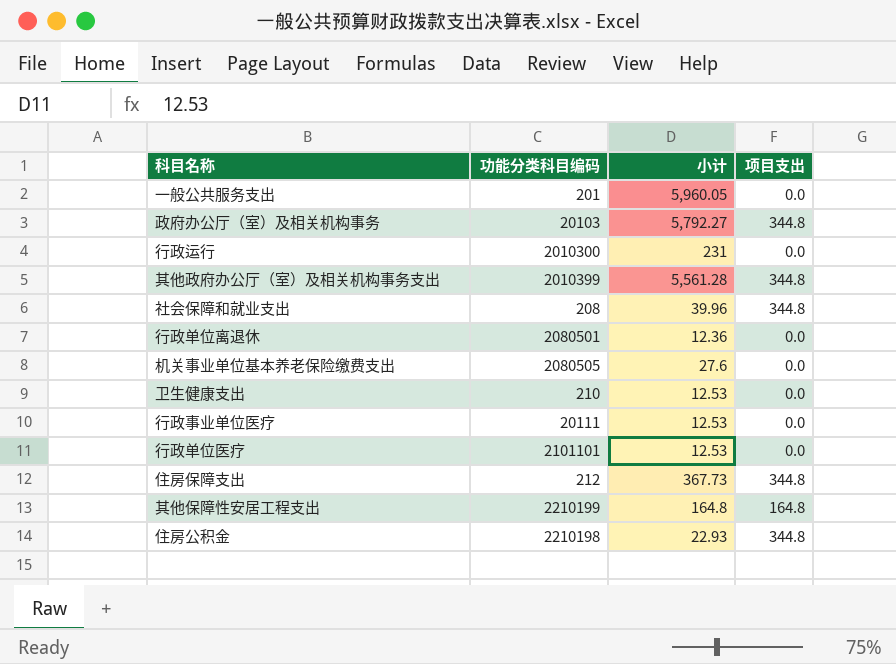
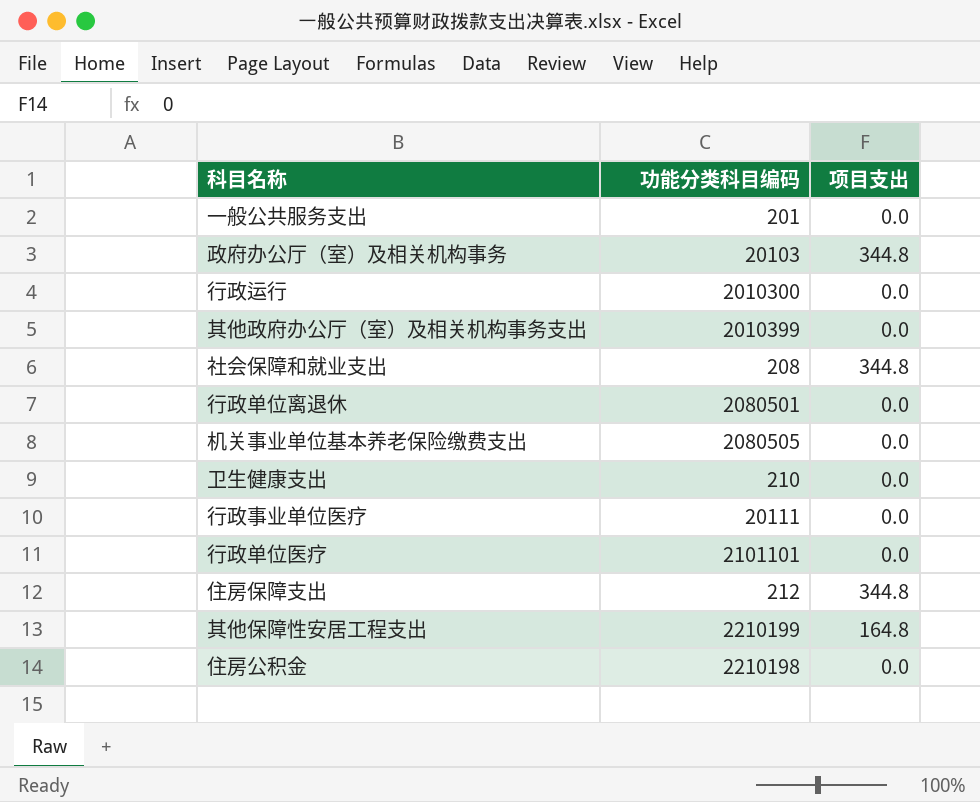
column 小计 | position: 3 -> none
其他政府办公厅（室）及相关机构事务支出 | 项目支出: 344.8 -> 0.0
住房公积金 | 项目支出: 344.8 -> 0.0

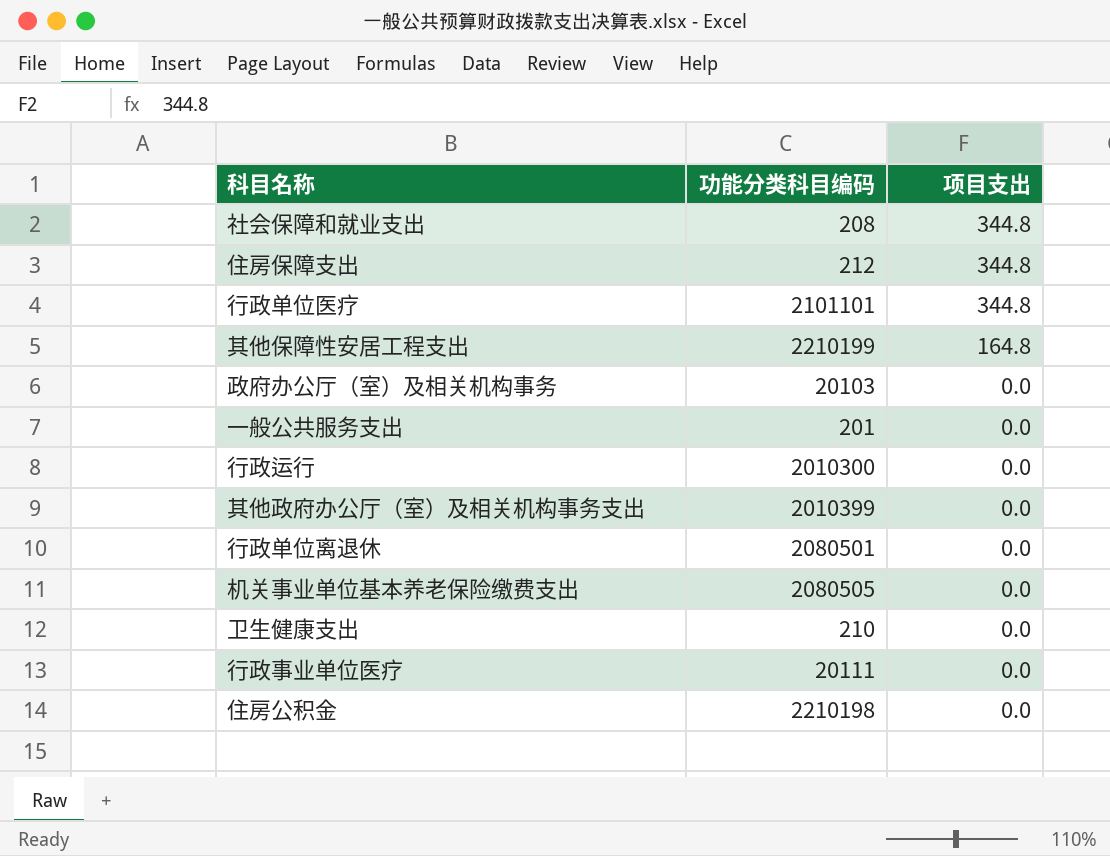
row order: none -> 项目支出 descending
行政单位医疗 | 项目支出: 0.0 -> 344.8
政府办公厅（室）及相关机构事务 | 项目支出: 344.8 -> 0.0

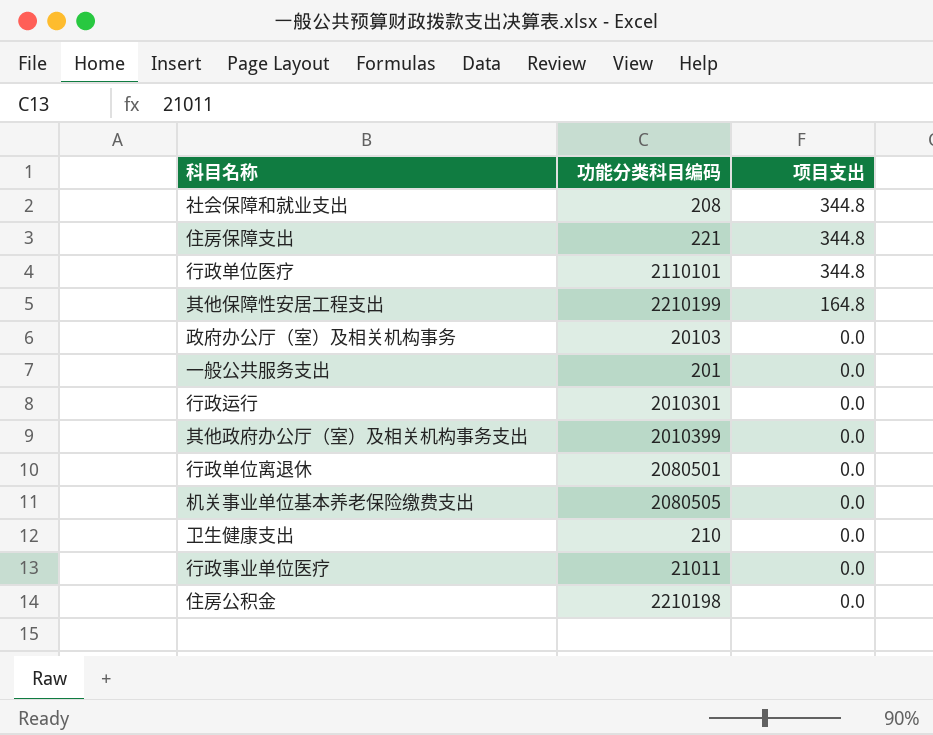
住房保障支出 | 功能分类科目编码: 212 -> 221
行政单位医疗 | 功能分类科目编码: 2101101 -> 2110101
行政运行 | 功能分类科目编码: 2010300 -> 2010301
行政事业单位医疗 | 功能分类科目编码: 20111 -> 21011

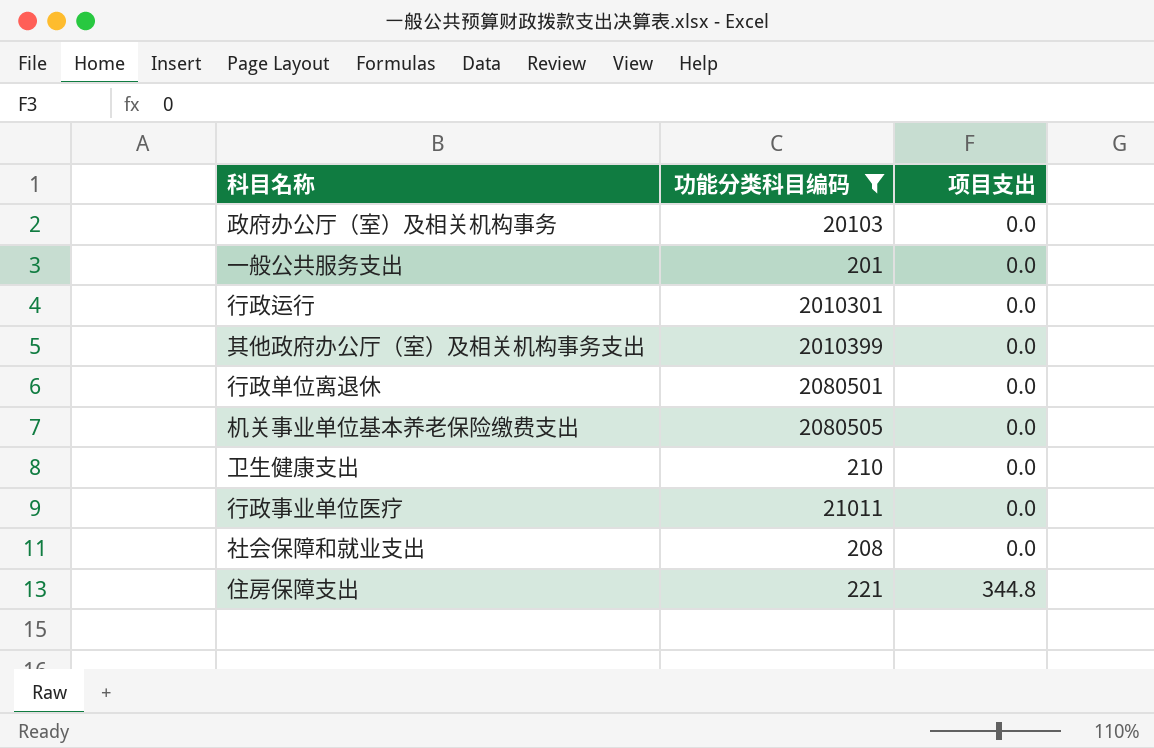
filter: none -> 功能分类科目编码 <= 2080505
row order: 项目支出 descending -> 项目支出 ascending
社会保障和就业支出 | 项目支出: 344.8 -> 0.0

